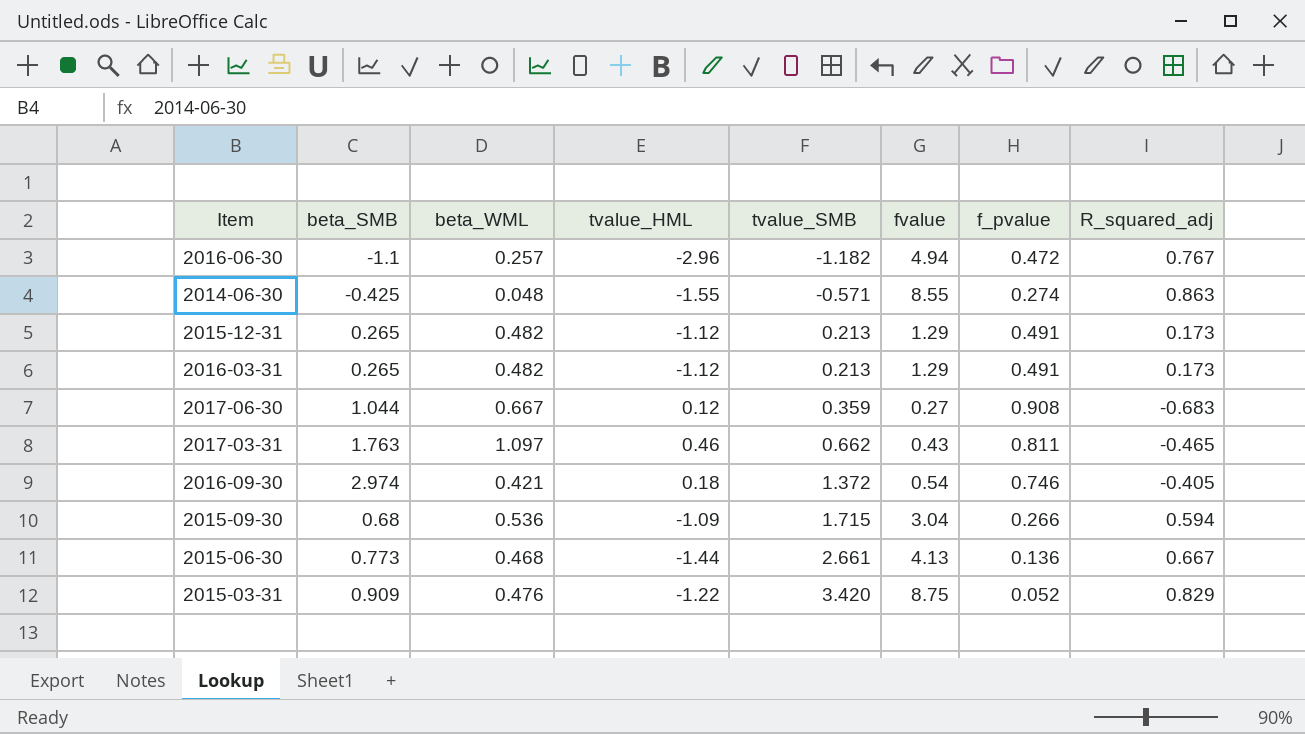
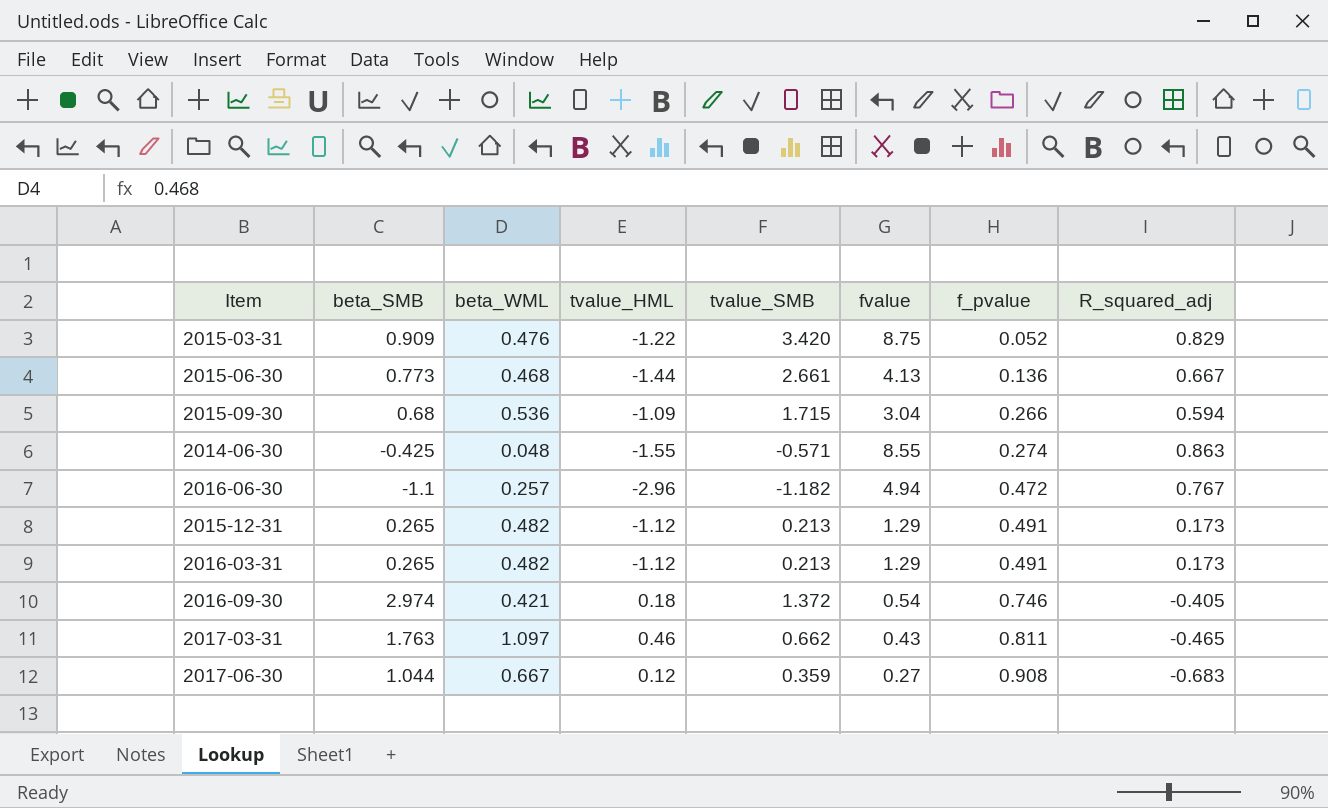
row order: tvalue_SMB ascending -> f_pvalue ascending

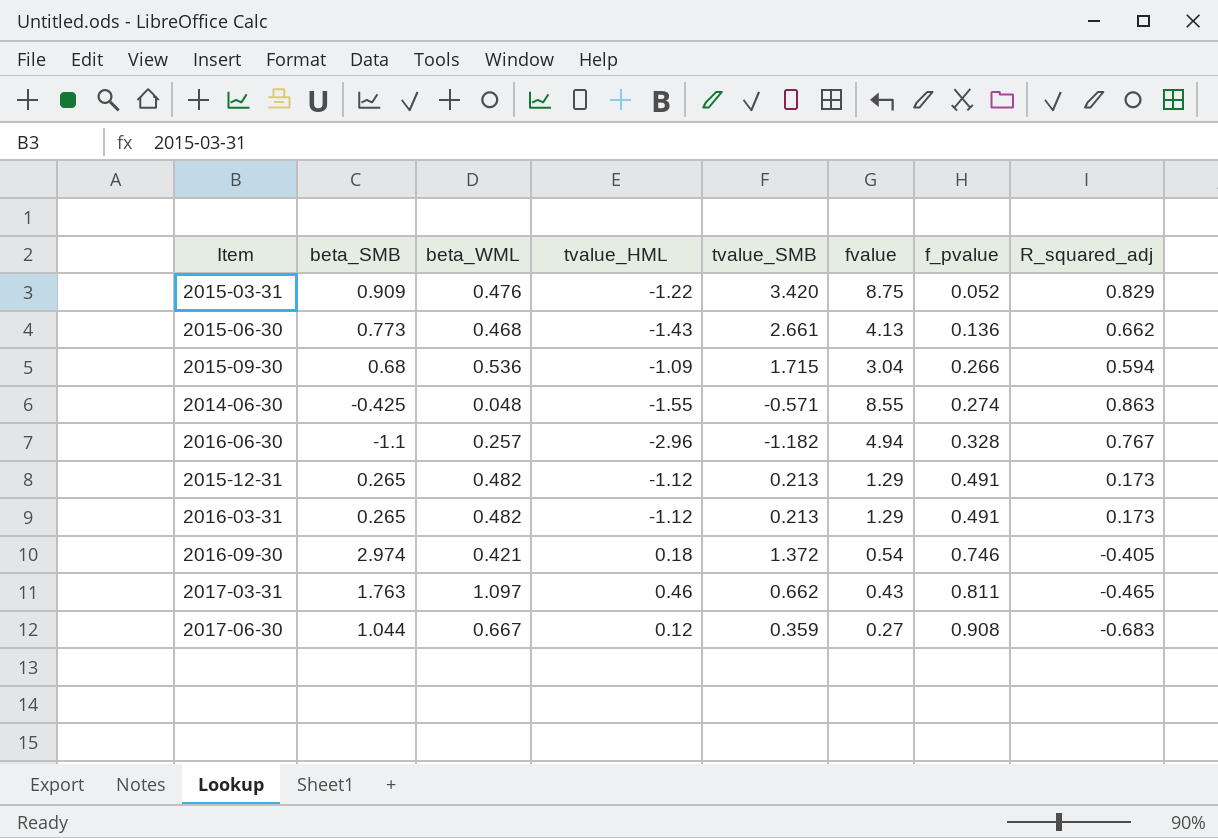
2015-06-30 | tvalue_HML: -1.44 -> -1.43
2015-06-30 | R_squared_adj: 0.667 -> 0.662
2016-06-30 | f_pvalue: 0.472 -> 0.328

